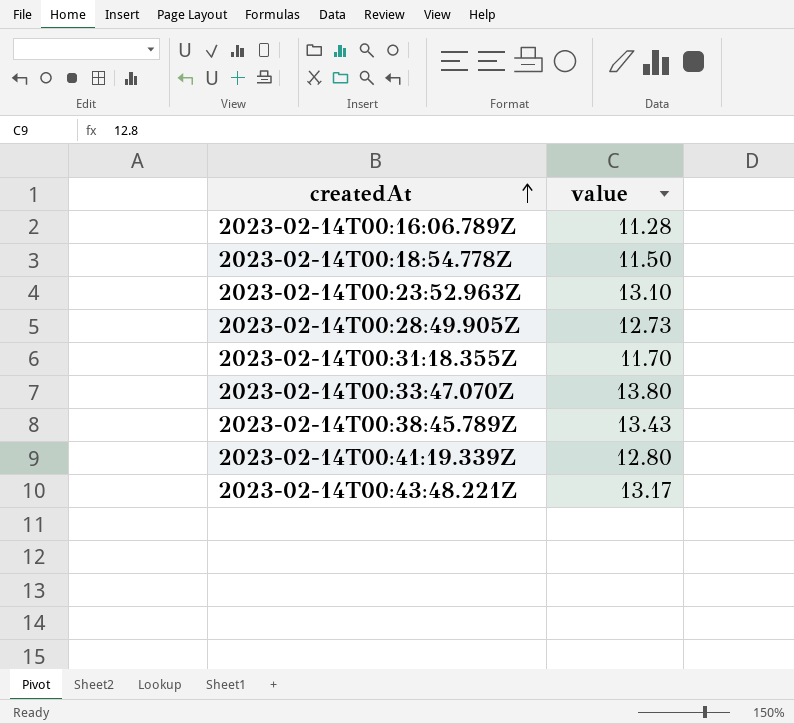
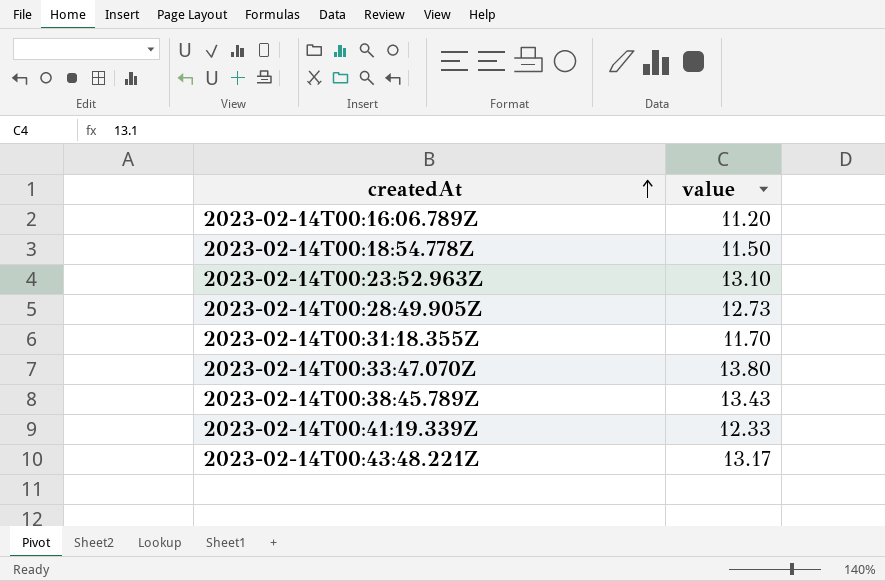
2023-02-14T00:16:06.789Z | value: 11.28 -> 11.20
2023-02-14T00:41:19.339Z | value: 12.80 -> 12.33

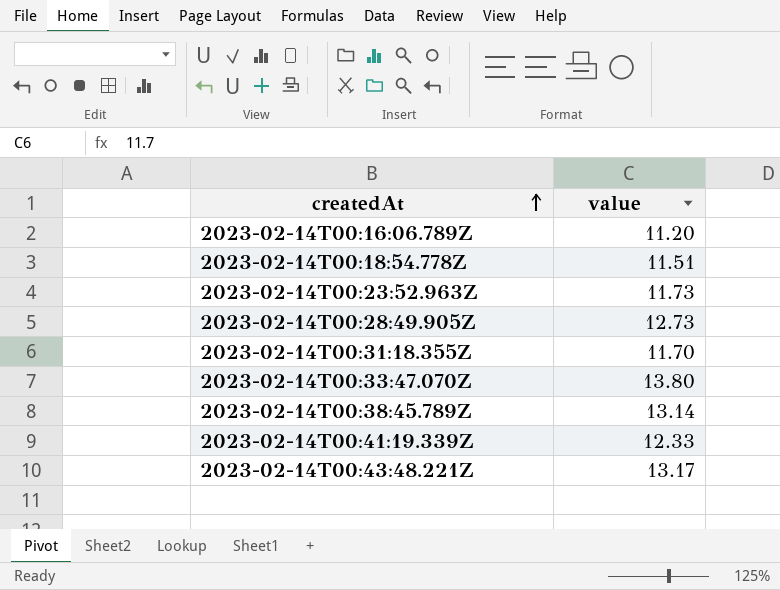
2023-02-14T00:18:54.778Z | value: 11.50 -> 11.51
2023-02-14T00:23:52.963Z | value: 13.10 -> 11.73
2023-02-14T00:38:45.789Z | value: 13.43 -> 13.14

